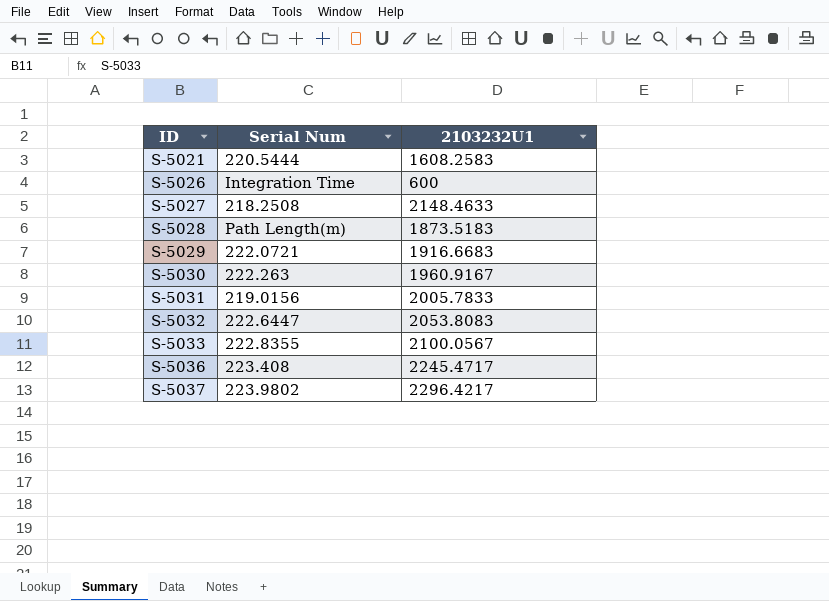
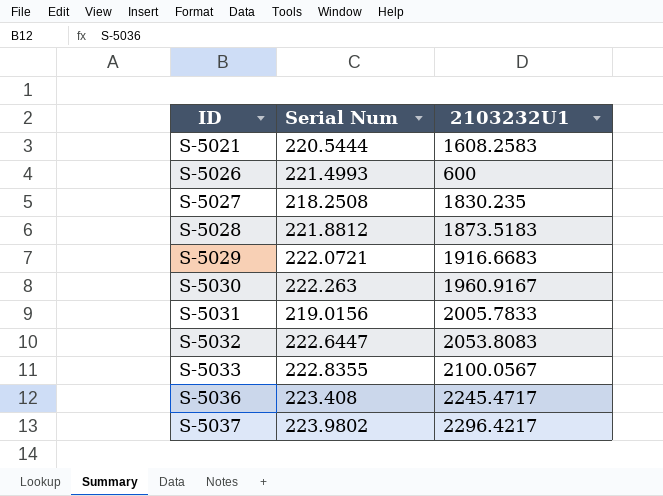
S-5026 | Serial Num: Integration Time -> 221.4993
S-5027 | 2103232U1: 2148.4633 -> 1830.235
S-5028 | Serial Num: Path Length(m) -> 221.8812

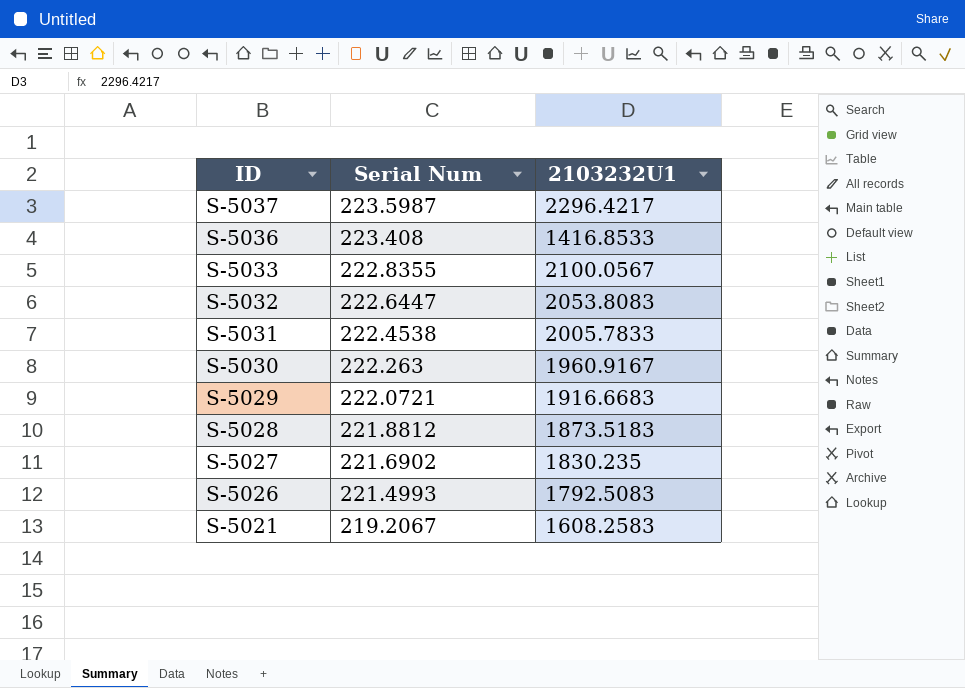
row order: ID ascending -> ID descending
S-5037 | Serial Num: 223.9802 -> 223.5987
S-5036 | 2103232U1: 2245.4717 -> 1416.8533
S-5031 | Serial Num: 219.0156 -> 222.4538
S-5027 | Serial Num: 218.2508 -> 221.6902
S-5026 | 2103232U1: 600 -> 1792.5083
S-5021 | Serial Num: 220.5444 -> 219.2067

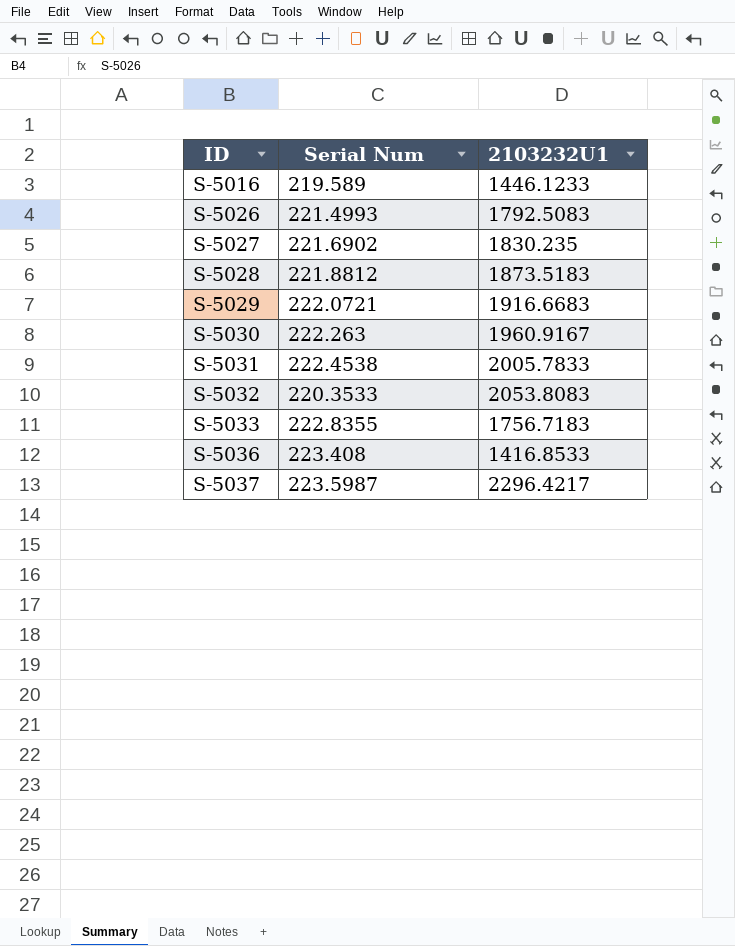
row order: ID descending -> ID ascending
row S-5021: 219.2067 | 1608.2583 -> none
row S-5016: none -> 219.589 | 1446.1233
S-5032 | Serial Num: 222.6447 -> 220.3533
S-5033 | 2103232U1: 2100.0567 -> 1756.7183

